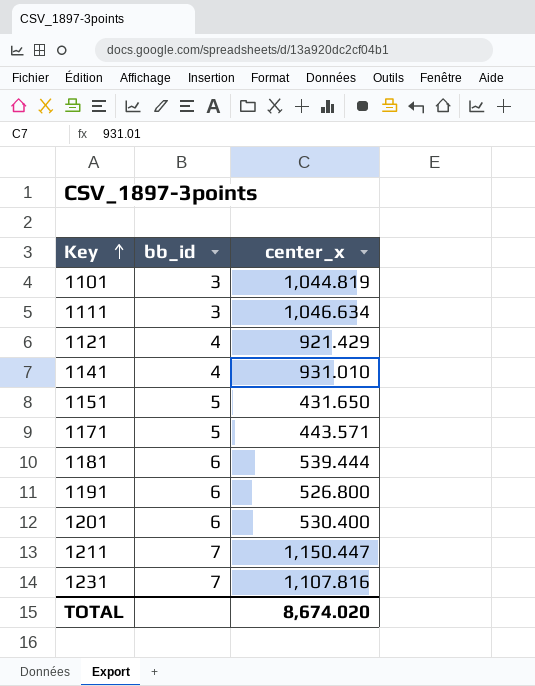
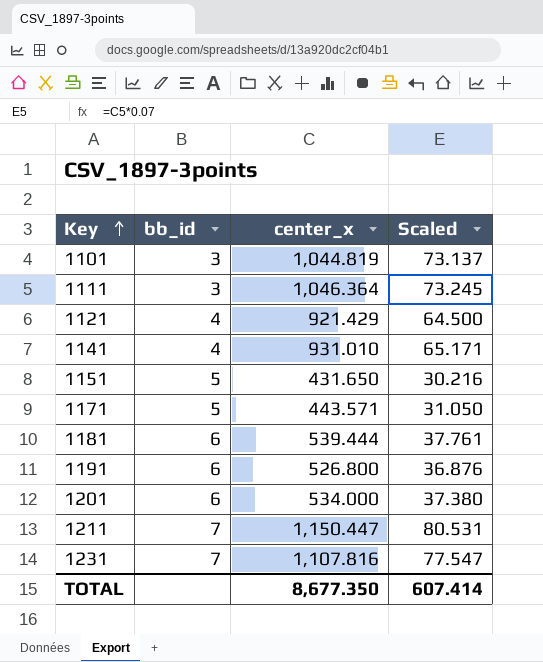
column Scaled | formula: none -> [center_x] * 0.07
1111 | center_x: 1,046.634 -> 1,046.364
1201 | center_x: 530.400 -> 534.000
TOTAL | center_x: 8,674.020 -> 8,677.350

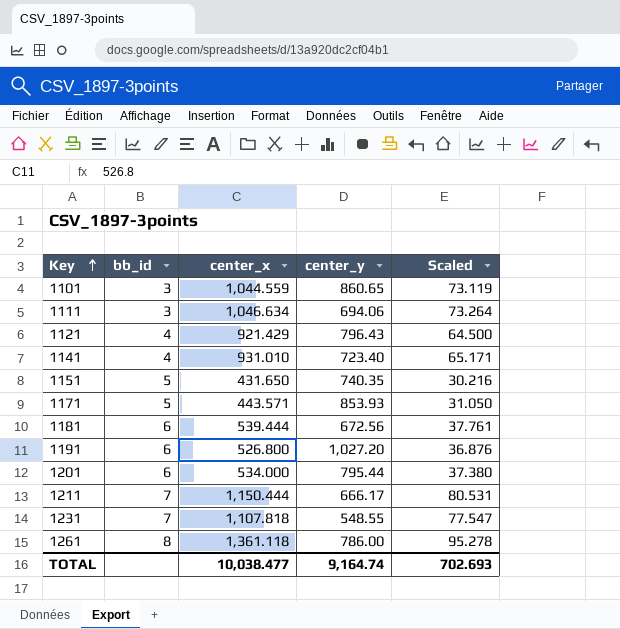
column center_y | position: none -> 4
1101 | center_x: 1,044.819 -> 1,044.559
1101 | Scaled: 73.137 -> 73.119
1111 | center_x: 1,046.364 -> 1,046.634
1111 | Scaled: 73.245 -> 73.264
1211 | center_x: 1,150.447 -> 1,150.444
1231 | center_x: 1,107.816 -> 1,107.818
row 1261: none -> 8 | 1,361.118 | 786.00 | 95.278
TOTAL | center_x: 8,677.350 -> 10,038.477
TOTAL | Scaled: 607.414 -> 702.693

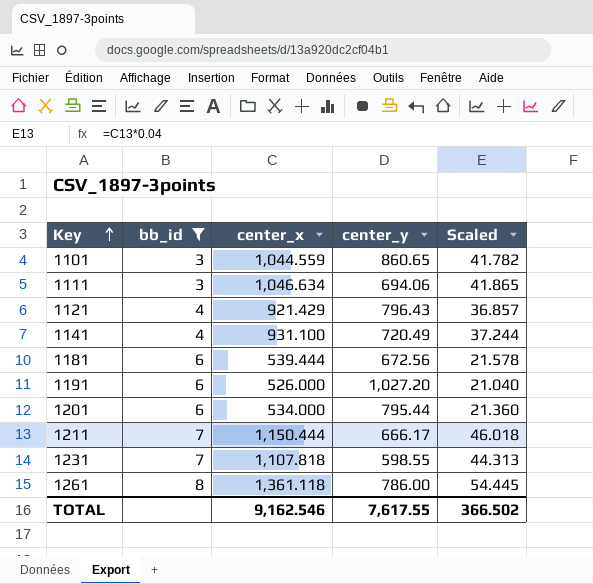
filter: none -> bb_id != 5
column Scaled | formula: [center_x] * 0.07 -> [center_x] * 0.04
1141 | center_x: 931.010 -> 931.100
1141 | center_y: 723.40 -> 720.49
1191 | center_x: 526.800 -> 526.000
1231 | center_y: 548.55 -> 598.55
TOTAL | center_x: 10,038.477 -> 9,162.546
TOTAL | center_y: 9,164.74 -> 7,617.55
TOTAL | Scaled: 702.693 -> 366.502

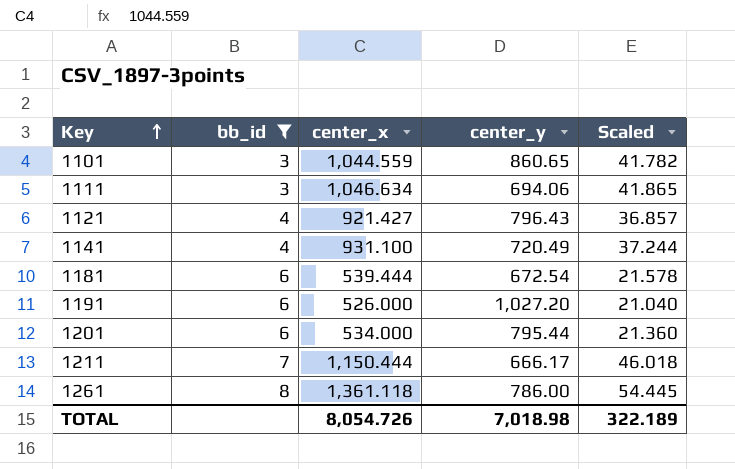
row 1231: 7 | 1,107.818 | 598.55 | 44.313 -> none
1121 | center_x: 921.429 -> 921.427
1181 | center_y: 672.56 -> 672.54
TOTAL | center_x: 9,162.546 -> 8,054.726
TOTAL | center_y: 7,617.55 -> 7,018.98
TOTAL | Scaled: 366.502 -> 322.189

